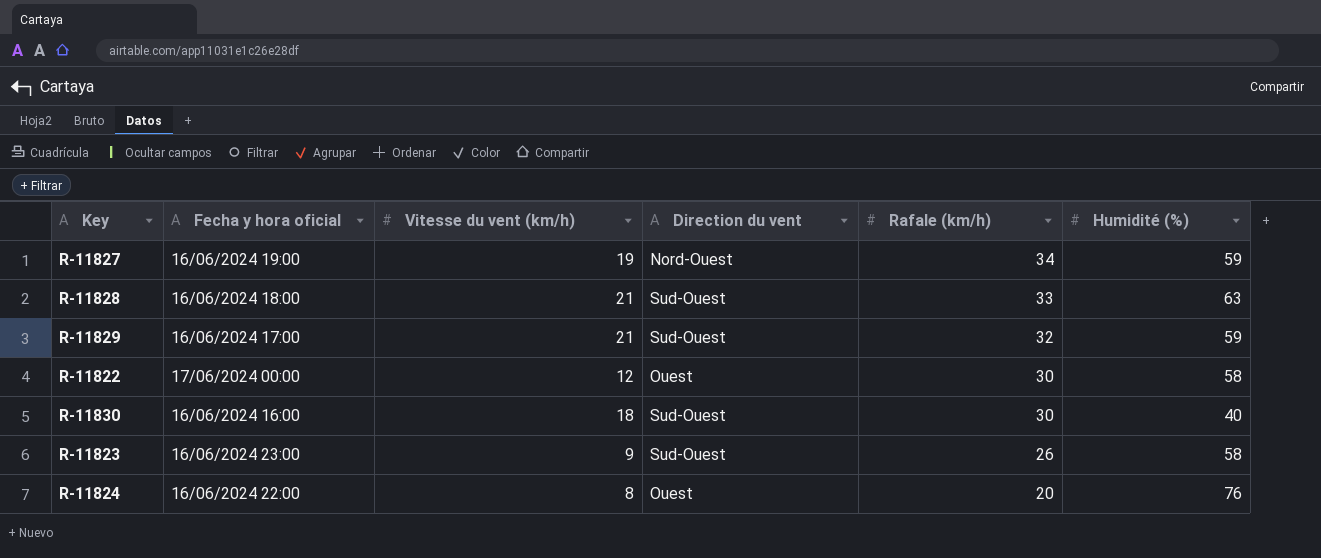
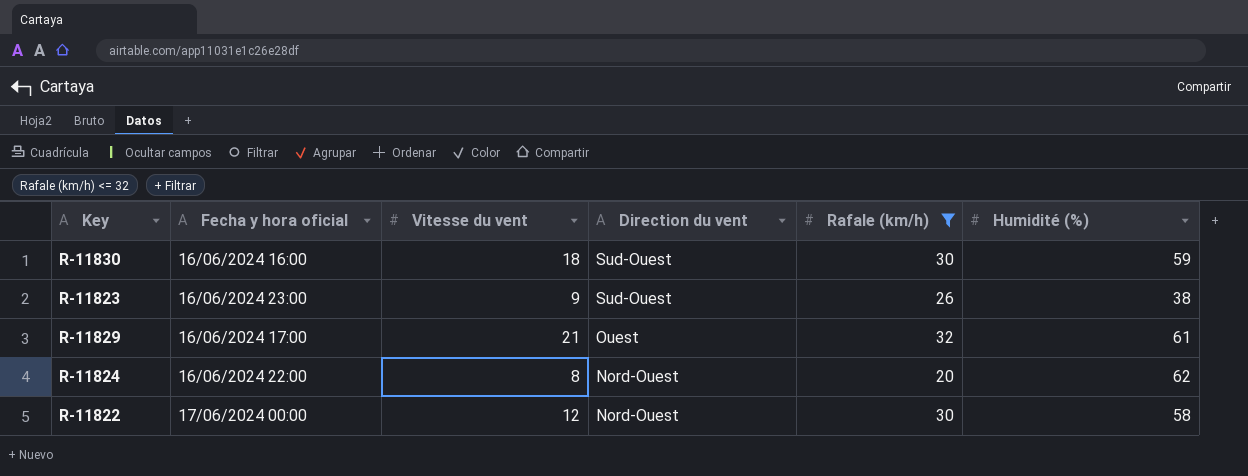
filter: none -> Rafale (km/h) <= 32
row order: Rafale (km/h) descending -> Direction du vent descending
column name: Vitesse du vent (km/h) -> Vitesse du vent
R-11830 | Humidité (%): 40 -> 59
R-11823 | Humidité (%): 58 -> 38
R-11829 | Direction du vent: Sud-Ouest -> Ouest
R-11829 | Humidité (%): 59 -> 61
R-11824 | Direction du vent: Ouest -> Nord-Ouest
R-11824 | Humidité (%): 76 -> 62
R-11822 | Direction du vent: Ouest -> Nord-Ouest

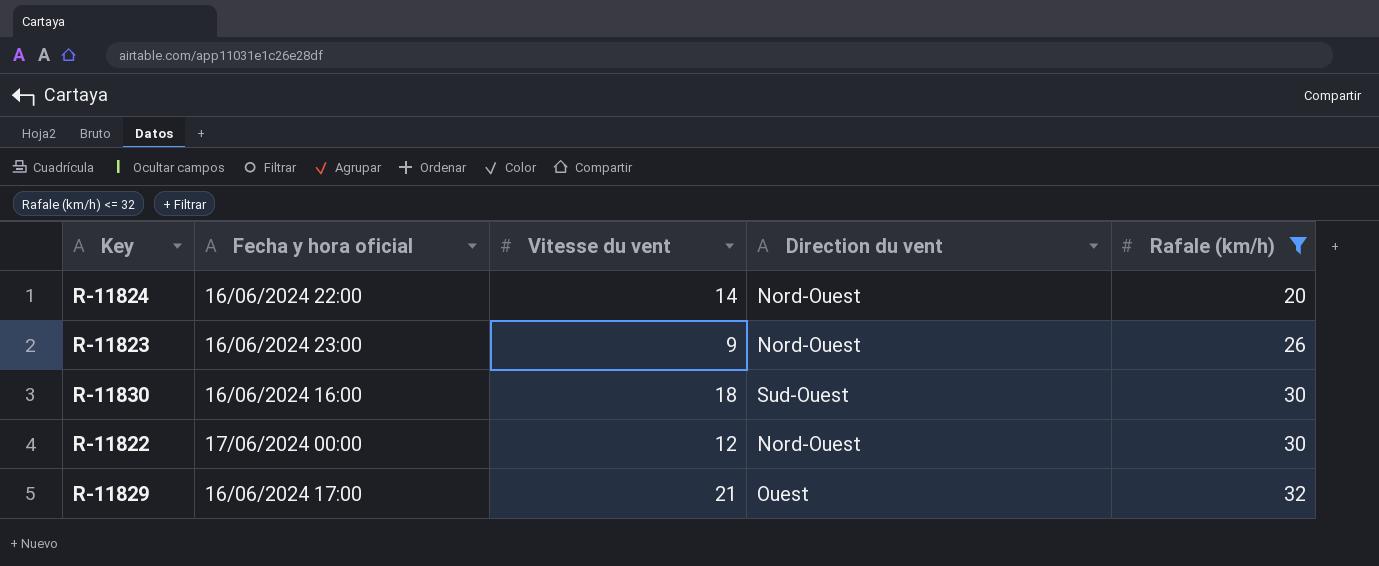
row order: Direction du vent descending -> Rafale (km/h) ascending
column Humidité (%) | position: 6 -> none
R-11824 | Vitesse du vent: 8 -> 14
R-11823 | Direction du vent: Sud-Ouest -> Nord-Ouest

